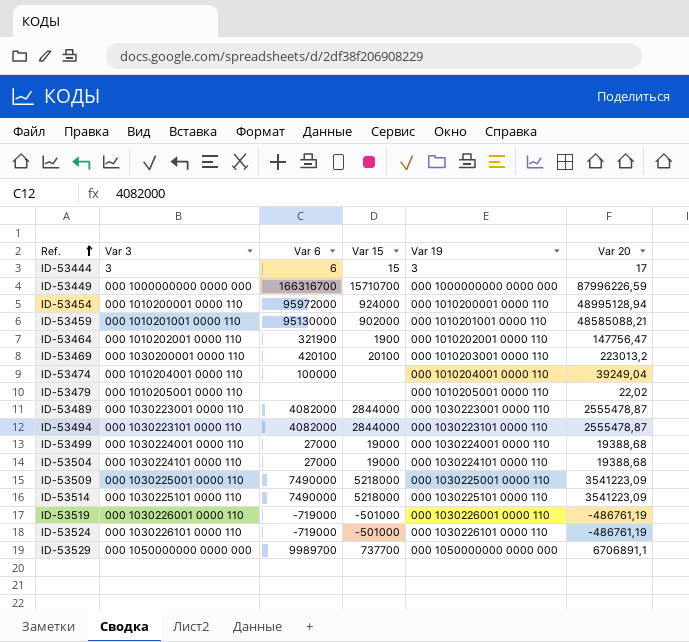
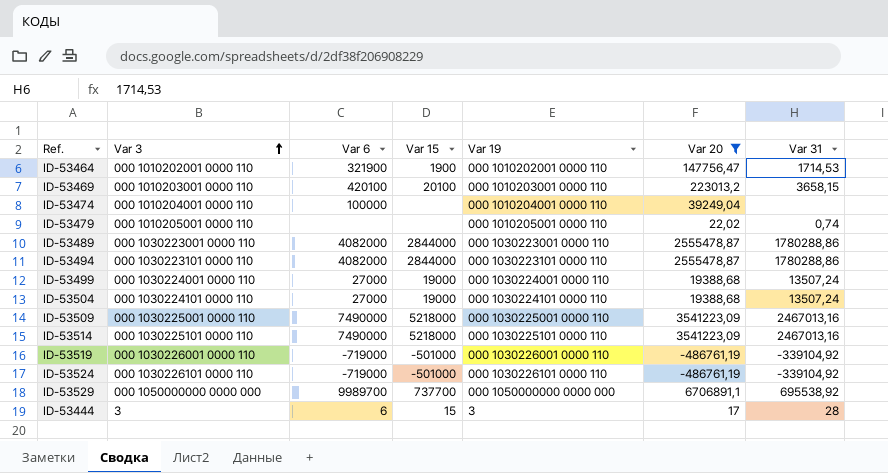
filter: none -> Var 20 <= 6706891,1
row order: Ref. ascending -> Var 3 ascending
column Var 31 | position: none -> 7
ID-53469 | Var 3: 000 1030200001 0000 110 -> 000 1010203001 0000 110

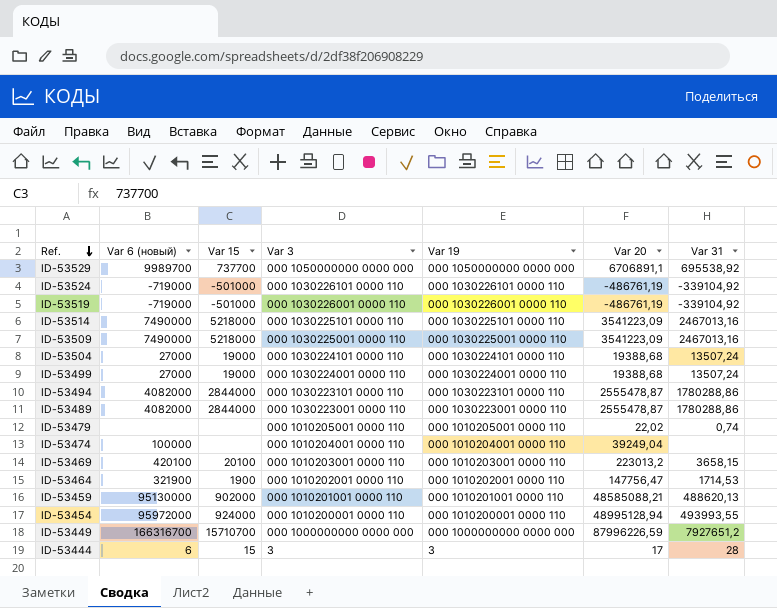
filter: Var 20 <= 6706891,1 -> none
row order: Var 3 ascending -> Ref. descending
column name: Var 6 -> Var 6 (новый)
column Var 3 | position: 2 -> 4

